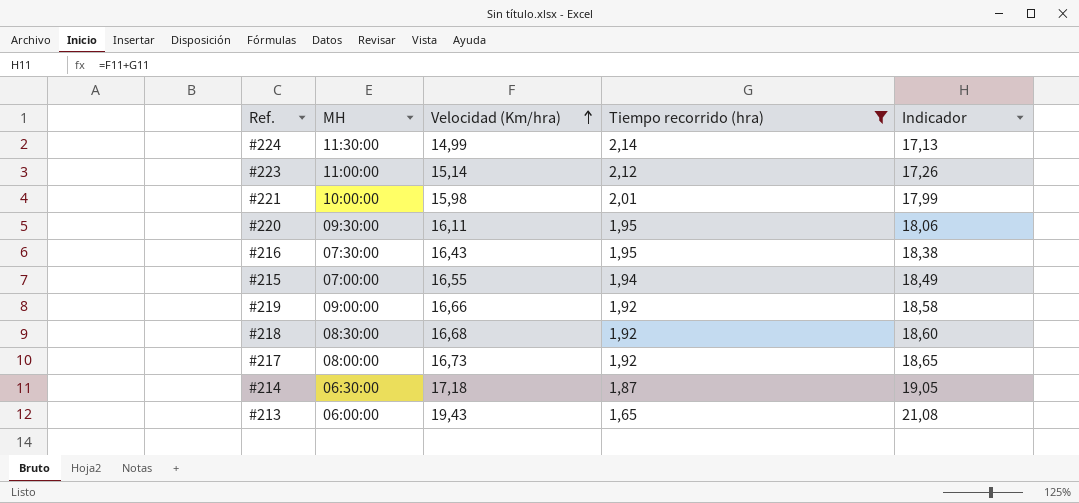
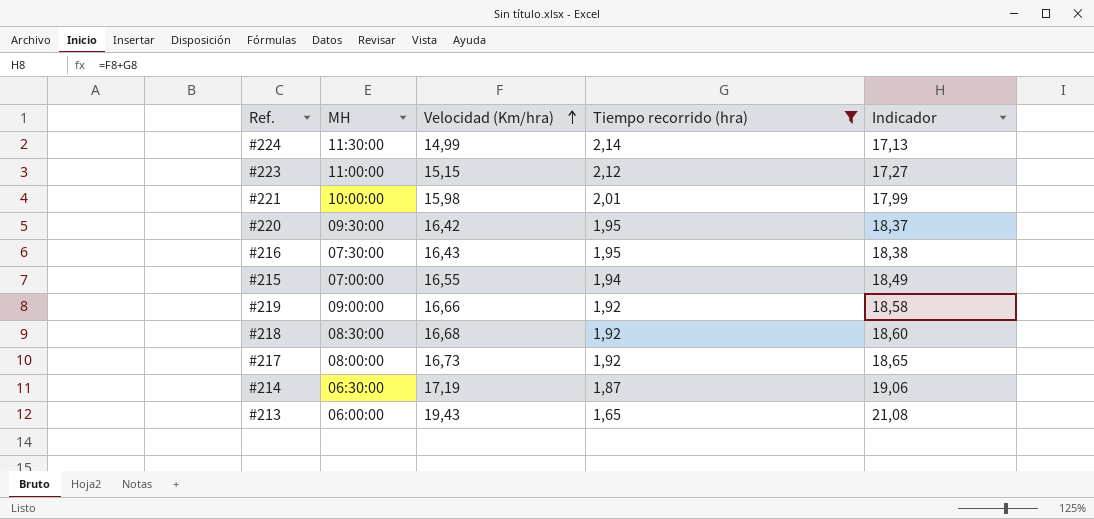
#223 | Velocidad (Km/hra): 15,14 -> 15,15
#223 | Indicador: 17,26 -> 17,27
#220 | Velocidad (Km/hra): 16,11 -> 16,42
#220 | Indicador: 18,06 -> 18,37
#214 | Velocidad (Km/hra): 17,18 -> 17,19
#214 | Indicador: 19,05 -> 19,06

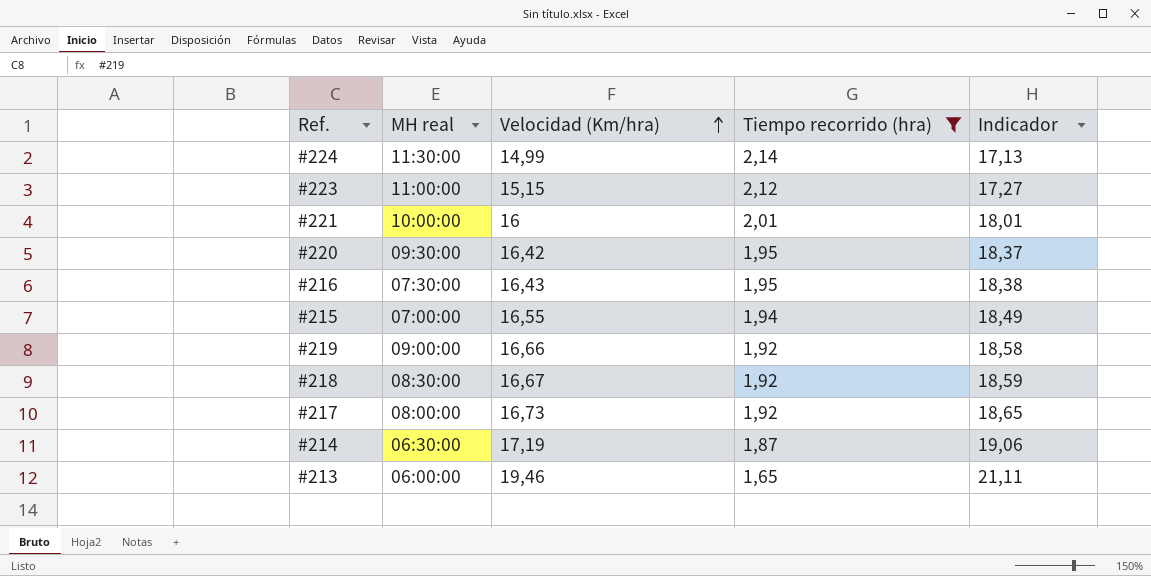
column name: MH -> MH real
#221 | Velocidad (Km/hra): 15,98 -> 16
#221 | Indicador: 17,99 -> 18,01
#218 | Velocidad (Km/hra): 16,68 -> 16,67
#218 | Indicador: 18,60 -> 18,59
#213 | Velocidad (Km/hra): 19,43 -> 19,46
#213 | Indicador: 21,08 -> 21,11

